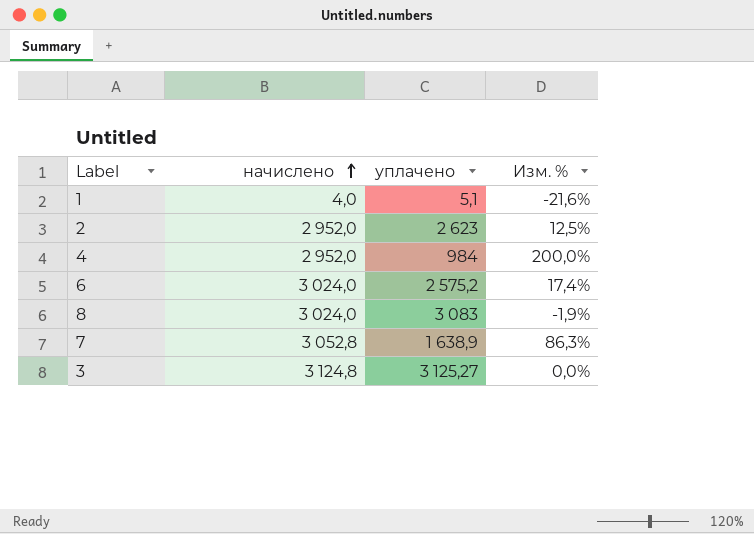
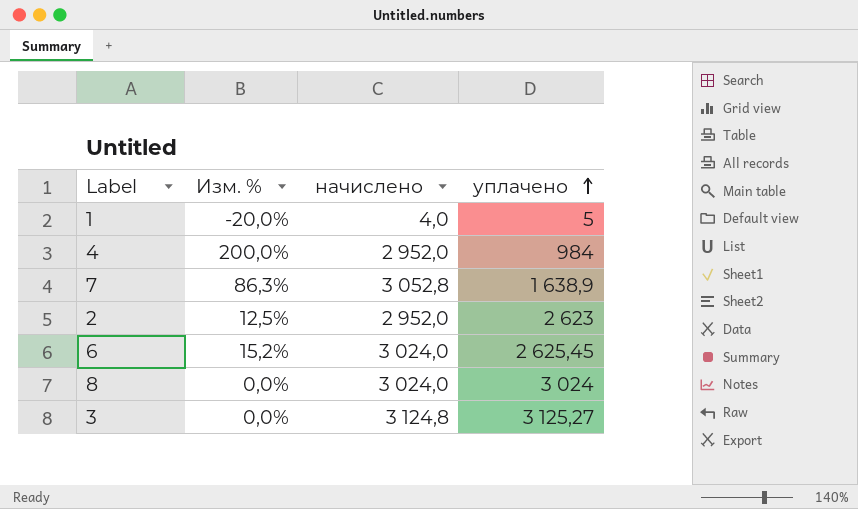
row order: начислено ascending -> уплачено ascending
column Изм. % | position: 4 -> 2
1 | Изм. %: -21,6% -> -20,0%
1 | уплачено: 5,1 -> 5
6 | Изм. %: 17,4% -> 15,2%
6 | уплачено: 2 575,2 -> 2 625,45
8 | Изм. %: -1,9% -> 0,0%
8 | уплачено: 3 083 -> 3 024

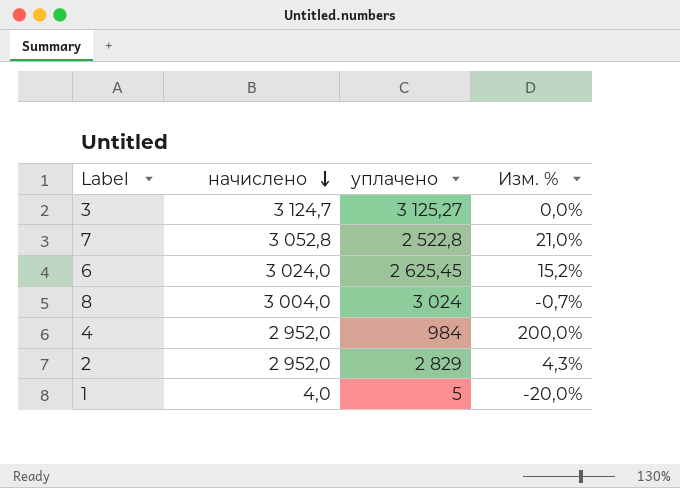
row order: уплачено ascending -> начислено descending
column Изм. % | position: 2 -> 4
3 | начислено: 3 124,8 -> 3 124,7
7 | уплачено: 1 638,9 -> 2 522,8
7 | Изм. %: 86,3% -> 21,0%
8 | начислено: 3 024,0 -> 3 004,0
8 | Изм. %: 0,0% -> -0,7%
2 | уплачено: 2 623 -> 2 829
2 | Изм. %: 12,5% -> 4,3%

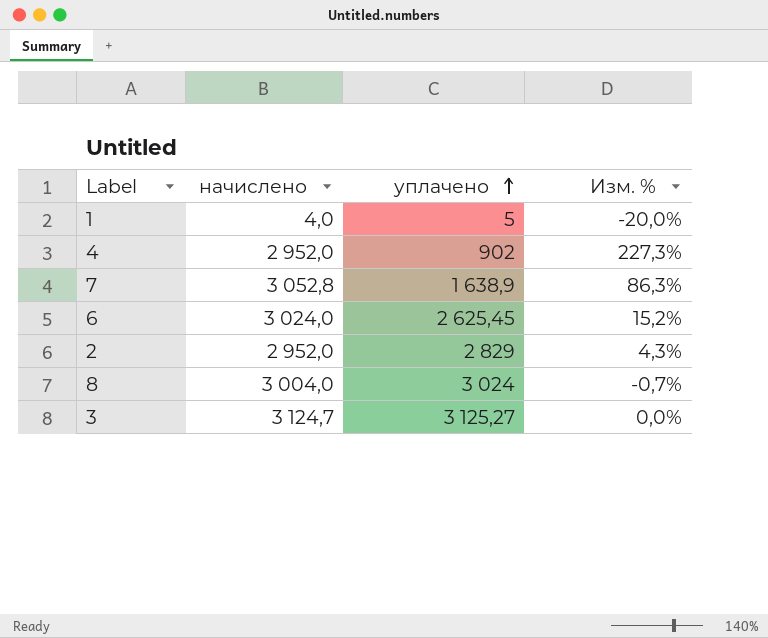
row order: начислено descending -> уплачено ascending
4 | уплачено: 984 -> 902
4 | Изм. %: 200,0% -> 227,3%
7 | уплачено: 2 522,8 -> 1 638,9
7 | Изм. %: 21,0% -> 86,3%

